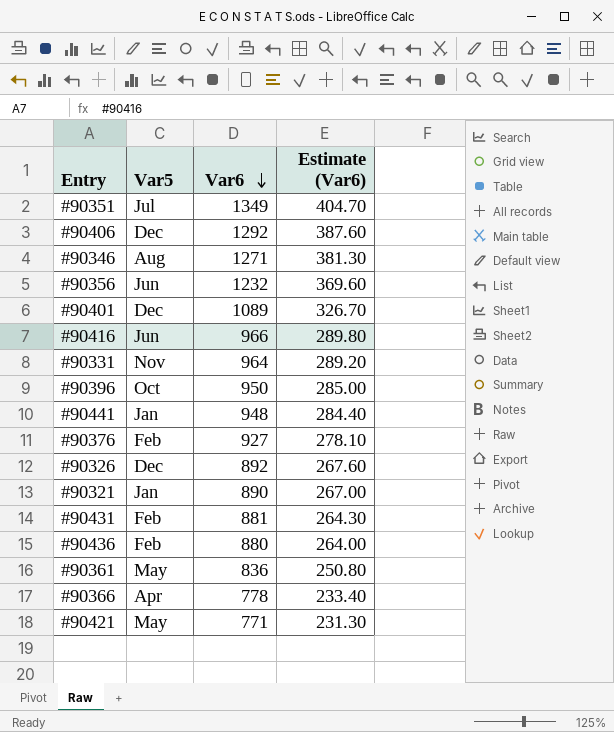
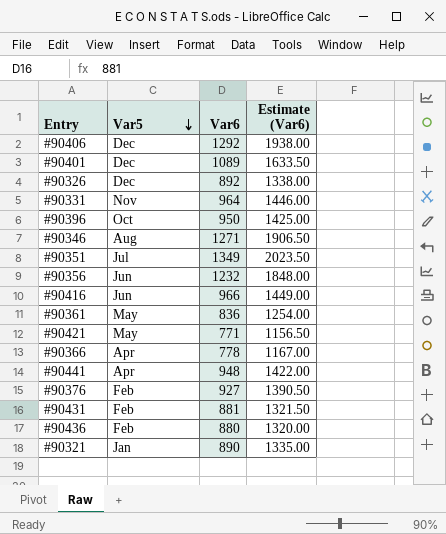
row order: Var6 descending -> Var5 descending
column Estimate (Var6) | formula: [Var6] * 0.3 -> [Var6] * 1.5
#90441 | Var5: Jan -> Apr

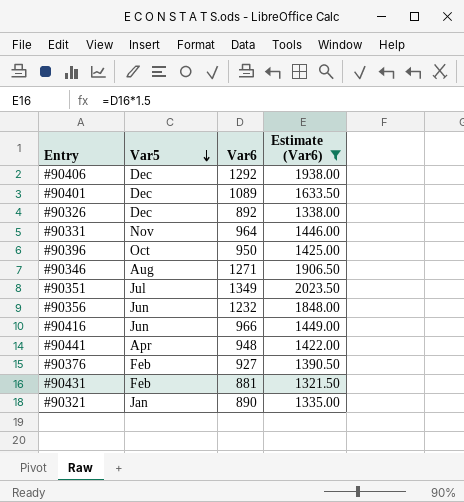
filter: none -> Estimate (Var6) >= 1321.50

